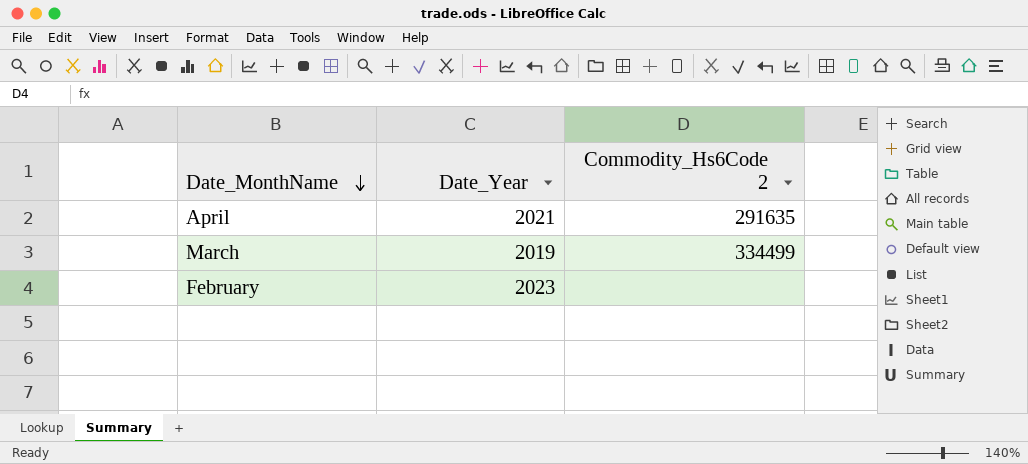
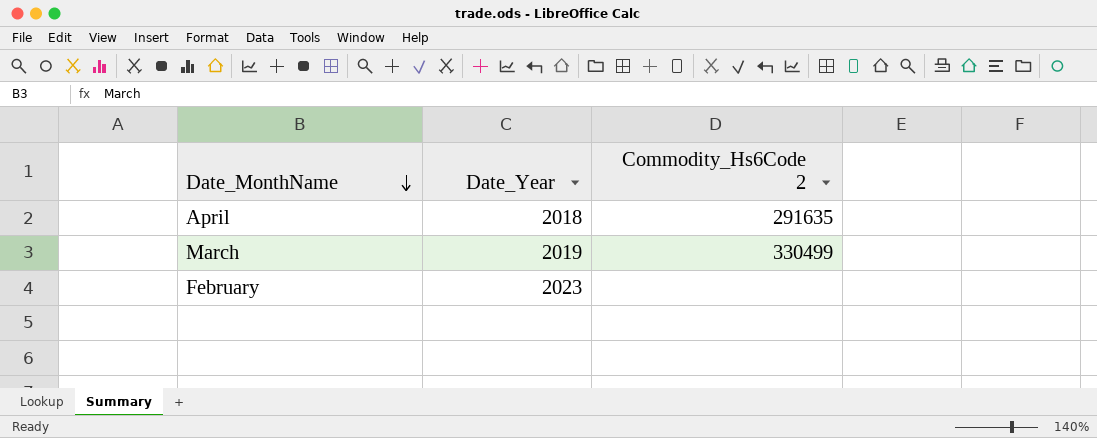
April | Date_Year: 2021 -> 2018
March | Commodity_Hs6Code 2: 334499 -> 330499

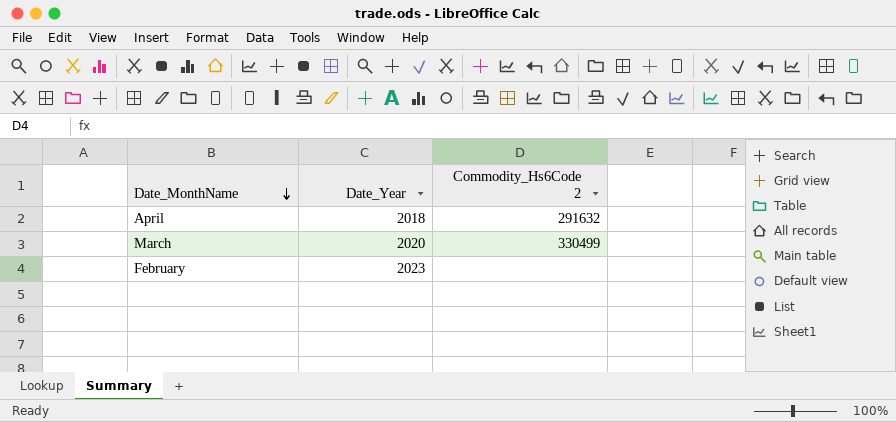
April | Commodity_Hs6Code 2: 291635 -> 291632
March | Date_Year: 2019 -> 2020

